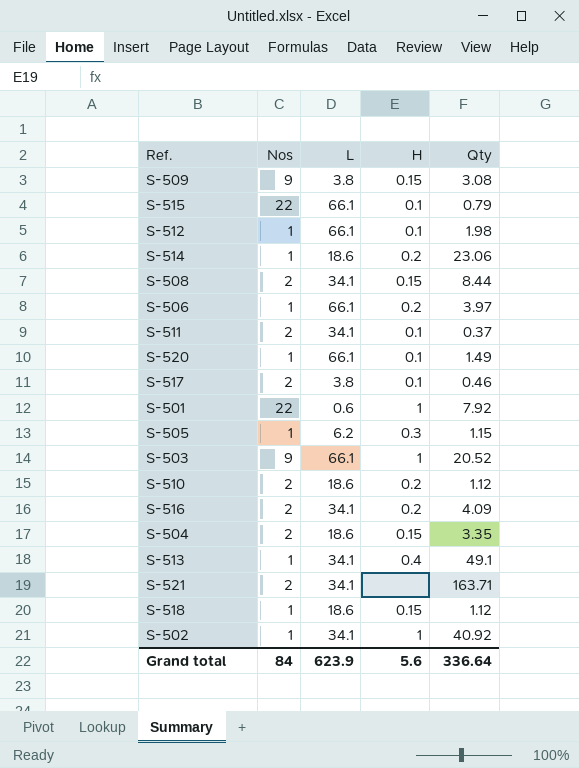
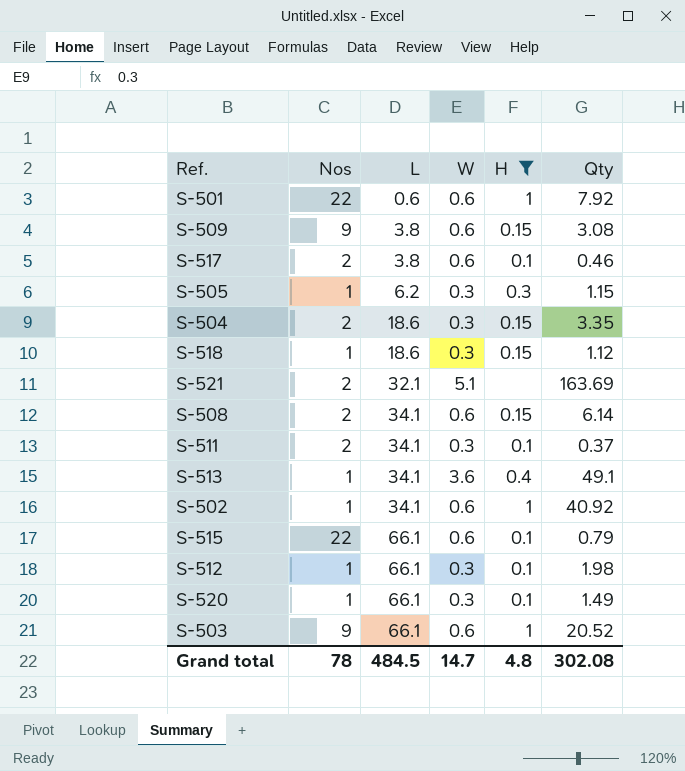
filter: none -> H != 0.2
row order: none -> L ascending
column W | position: none -> 4
S-521 | L: 34.1 -> 32.1
S-521 | Qty: 163.71 -> 163.69
S-508 | Qty: 8.44 -> 6.14
Grand total | Nos: 84 -> 78
Grand total | L: 623.9 -> 484.5
Grand total | H: 5.6 -> 4.8
Grand total | Qty: 336.64 -> 302.08

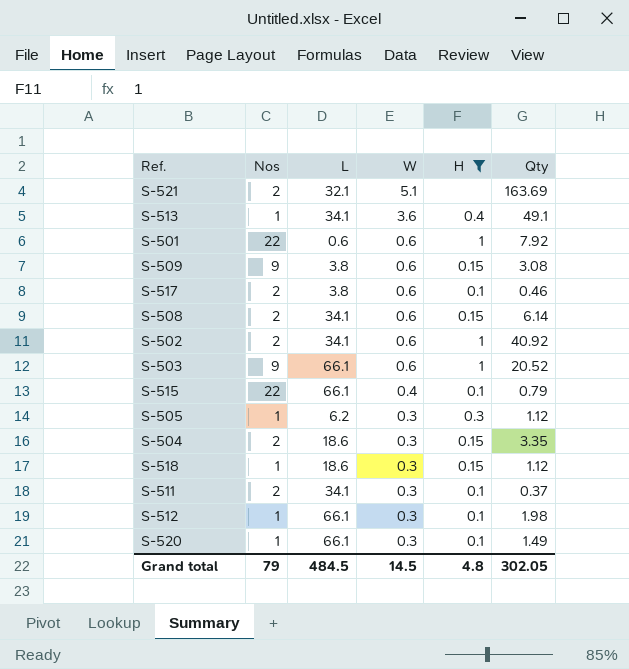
row order: L ascending -> W descending
S-502 | Nos: 1 -> 2
S-515 | W: 0.6 -> 0.4
S-505 | Qty: 1.15 -> 1.12
Grand total | Nos: 78 -> 79
Grand total | W: 14.7 -> 14.5
Grand total | Qty: 302.08 -> 302.05

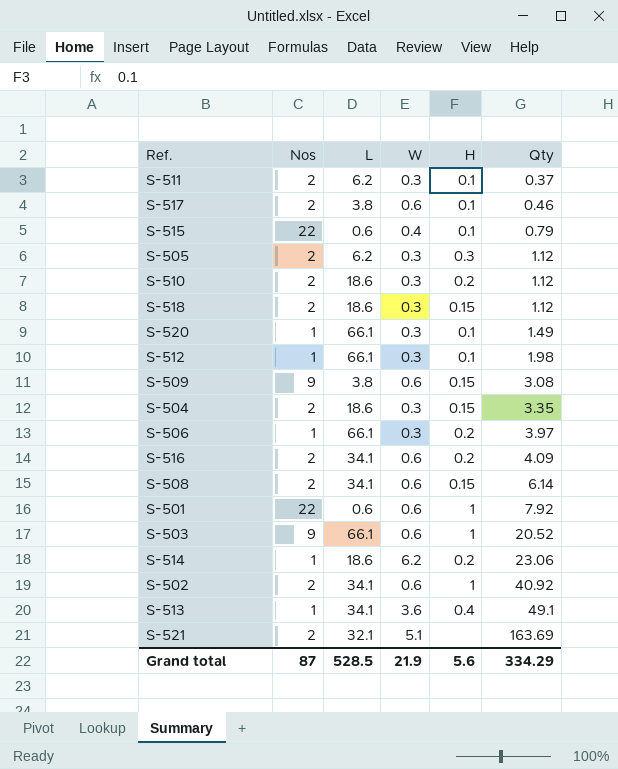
filter: H != 0.2 -> none
row order: W descending -> Qty ascending
S-511 | L: 34.1 -> 6.2
S-515 | L: 66.1 -> 0.6
S-505 | Nos: 1 -> 2
S-518 | Nos: 1 -> 2
Grand total | Nos: 79 -> 87
Grand total | L: 484.5 -> 528.5
Grand total | W: 14.5 -> 21.9
Grand total | H: 4.8 -> 5.6
Grand total | Qty: 302.05 -> 334.29

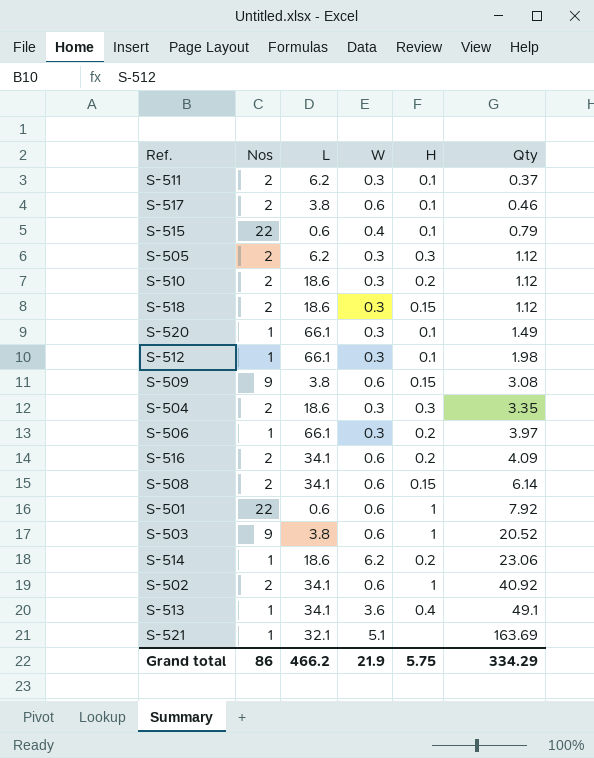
S-504 | H: 0.15 -> 0.3
S-503 | L: 66.1 -> 3.8
S-521 | Nos: 2 -> 1
Grand total | Nos: 87 -> 86
Grand total | L: 528.5 -> 466.2
Grand total | H: 5.6 -> 5.75

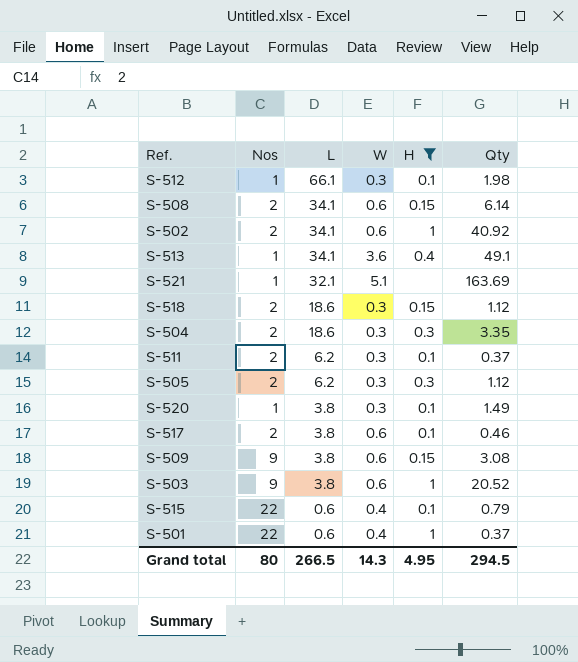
filter: none -> H != 0.2
row order: Qty ascending -> L descending
S-520 | L: 66.1 -> 3.8
S-501 | W: 0.6 -> 0.4
S-501 | Qty: 7.92 -> 0.37
Grand total | Nos: 86 -> 80
Grand total | L: 466.2 -> 266.5
Grand total | W: 21.9 -> 14.3
Grand total | H: 5.75 -> 4.95
Grand total | Qty: 334.29 -> 294.5

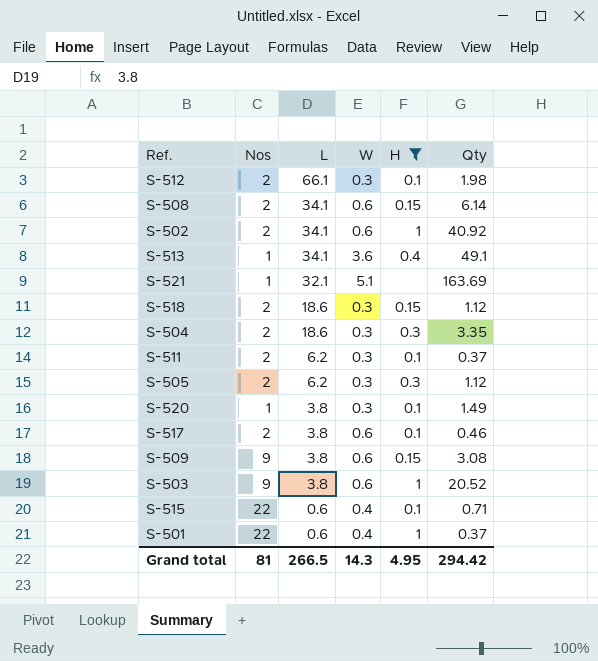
S-512 | Nos: 1 -> 2
S-515 | Qty: 0.79 -> 0.71
Grand total | Nos: 80 -> 81
Grand total | Qty: 294.5 -> 294.42

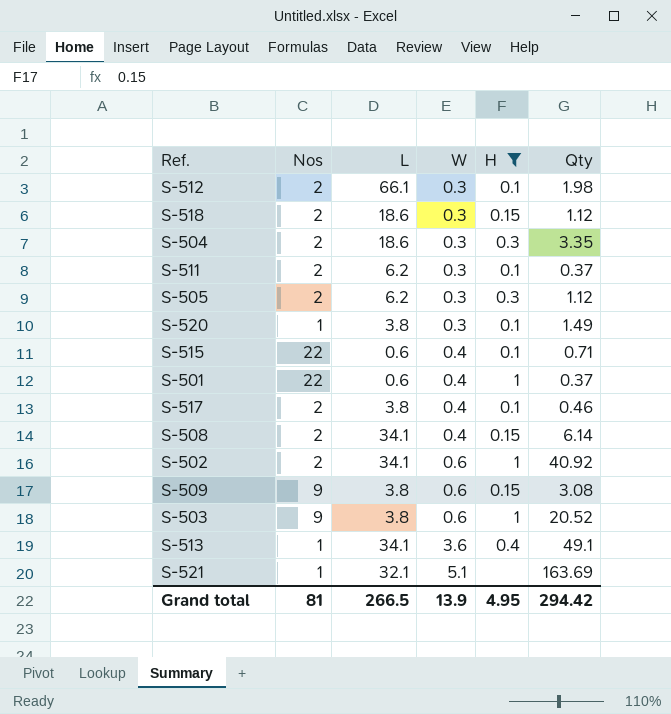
row order: L descending -> W ascending
S-517 | W: 0.6 -> 0.4
S-508 | W: 0.6 -> 0.4
Grand total | W: 14.3 -> 13.9

